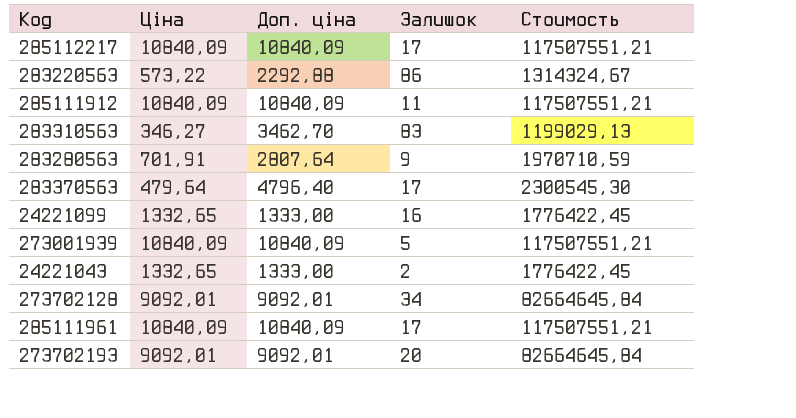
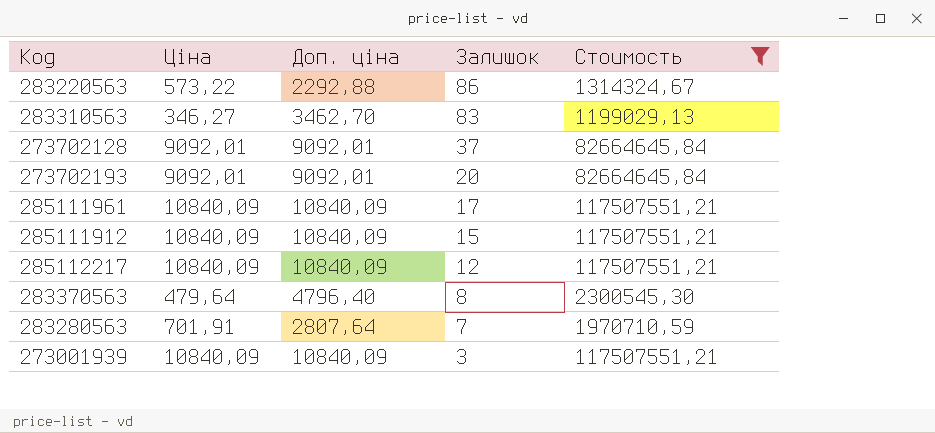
filter: none -> Стоимость != 1776422,45
row order: none -> Залишок descending
273702128 | Залишок: 34 -> 37
285111912 | Залишок: 11 -> 15
285112217 | Залишок: 17 -> 12
283370563 | Залишок: 17 -> 8
283280563 | Залишок: 9 -> 7
273001939 | Залишок: 5 -> 3

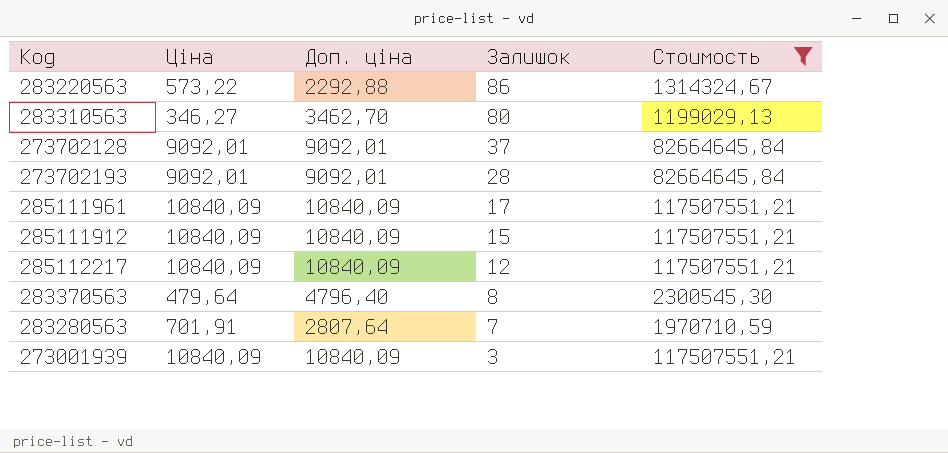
283310563 | Залишок: 83 -> 80
273702193 | Залишок: 20 -> 28

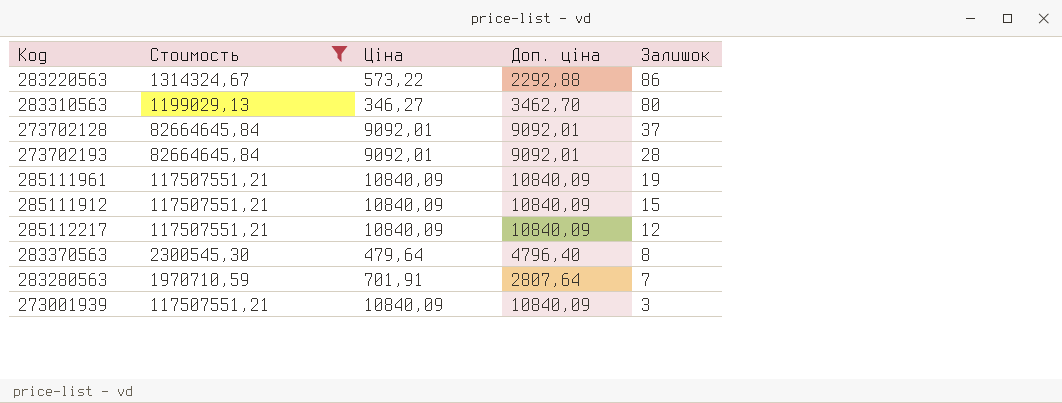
column Стоимость | position: 5 -> 2
285111961 | Залишок: 17 -> 19

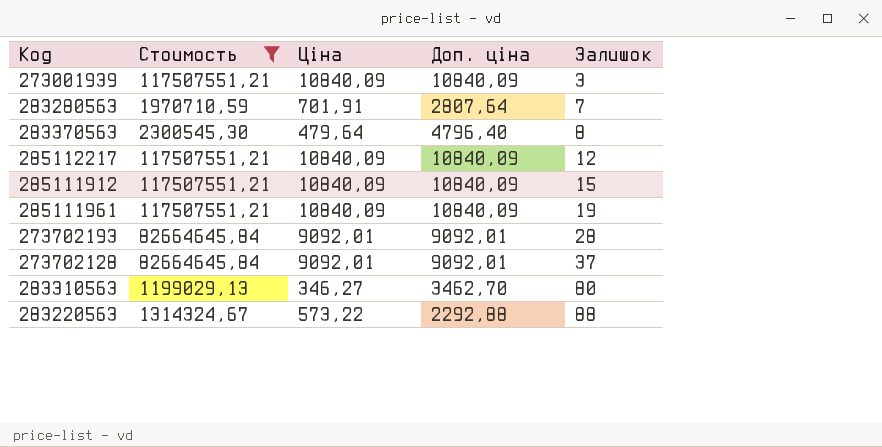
row order: Залишок descending -> Залишок ascending
283220563 | Залишок: 86 -> 88

